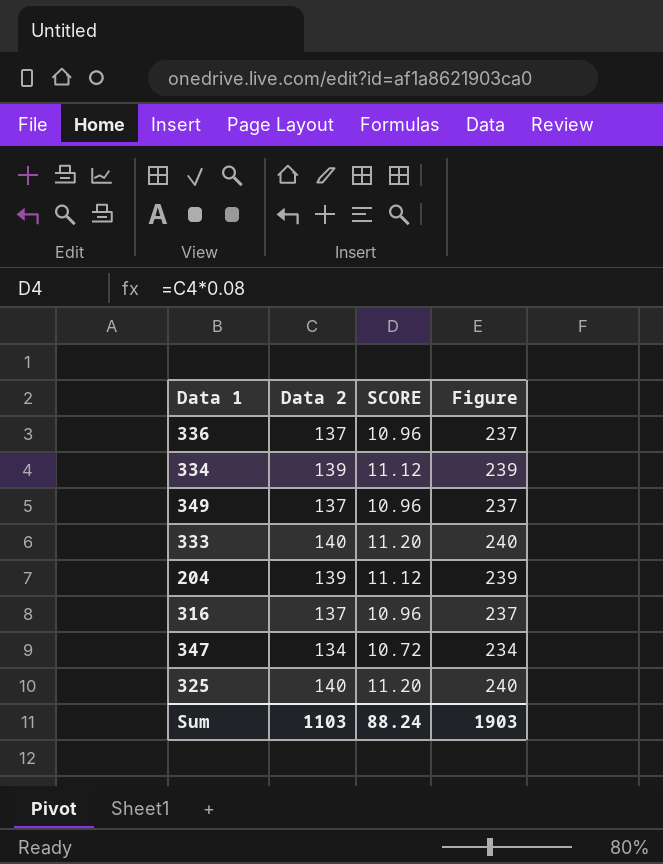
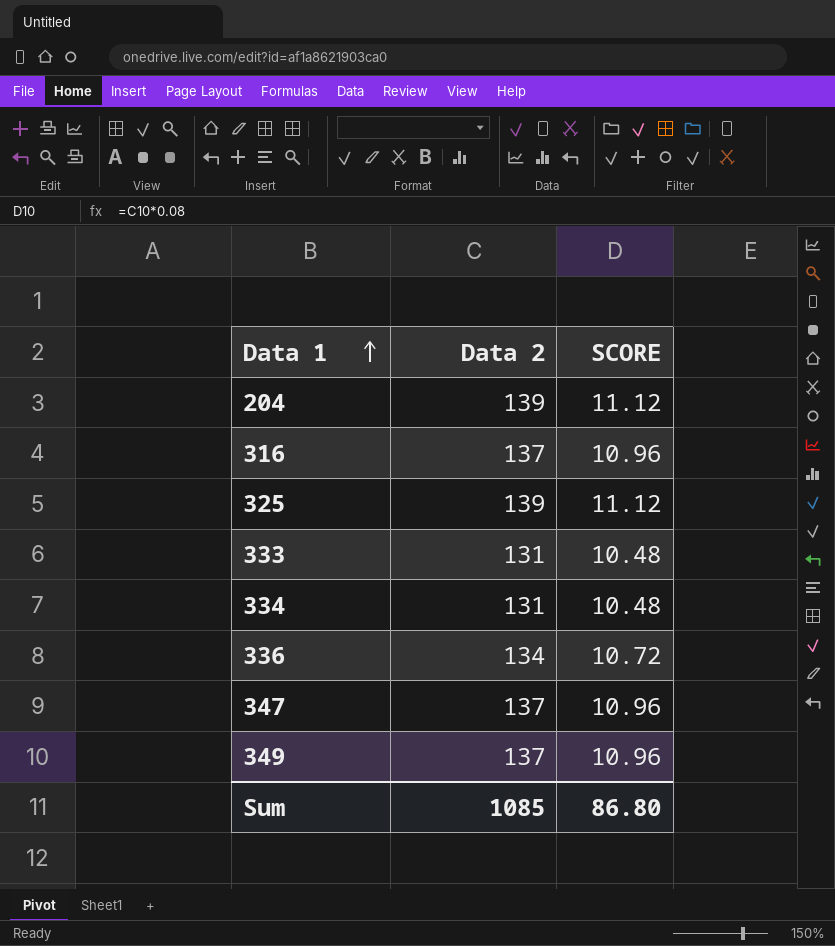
row order: none -> Data 1 ascending
column Figure | formula: [Data 2] + 100 -> none
325 | Data 2: 140 -> 139
325 | SCORE: 11.20 -> 11.12
333 | Data 2: 140 -> 131
333 | SCORE: 11.20 -> 10.48
334 | Data 2: 139 -> 131
334 | SCORE: 11.12 -> 10.48
336 | Data 2: 137 -> 134
336 | SCORE: 10.96 -> 10.72
347 | Data 2: 134 -> 137
347 | SCORE: 10.72 -> 10.96
Sum | Data 2: 1103 -> 1085
Sum | SCORE: 88.24 -> 86.80

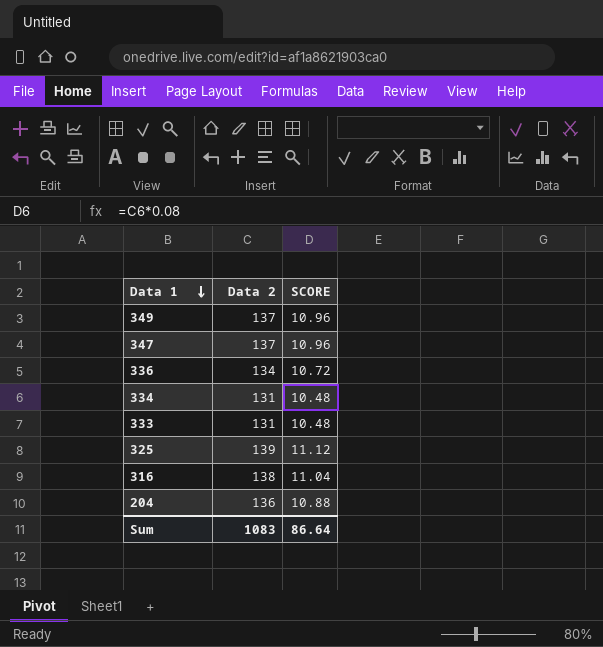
row order: Data 1 ascending -> Data 1 descending
316 | Data 2: 137 -> 138
316 | SCORE: 10.96 -> 11.04
204 | Data 2: 139 -> 136
204 | SCORE: 11.12 -> 10.88
Sum | Data 2: 1085 -> 1083
Sum | SCORE: 86.80 -> 86.64

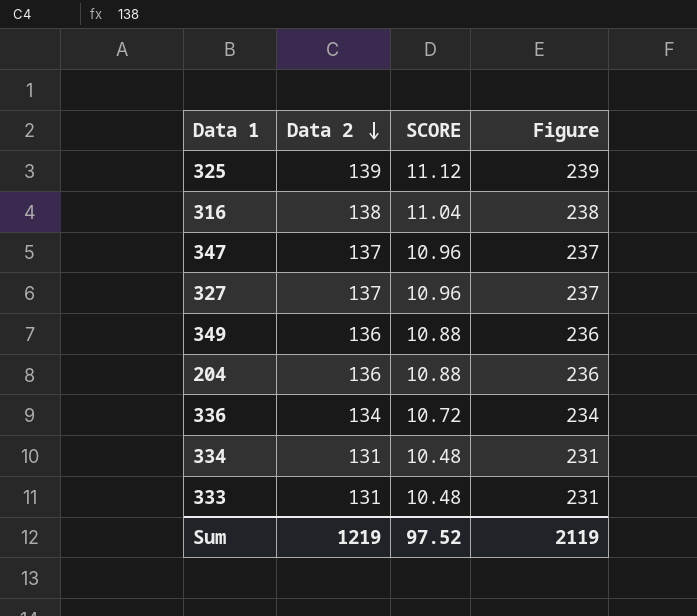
row order: Data 1 descending -> Data 2 descending
column Figure | formula: none -> [Data 2] + 100
row 327: none -> 137 | 10.96 | 237
349 | Data 2: 137 -> 136
349 | SCORE: 10.96 -> 10.88
Sum | Data 2: 1083 -> 1219
Sum | SCORE: 86.64 -> 97.52

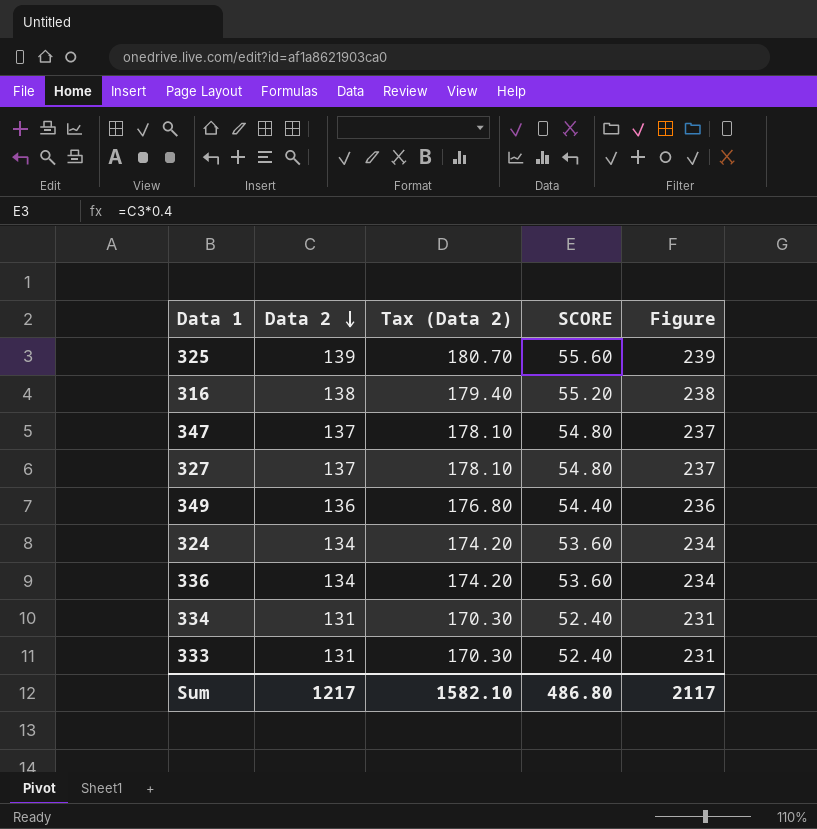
column Tax (Data 2) | formula: none -> [Data 2] * 1.3
column SCORE | formula: [Data 2] * 0.08 -> [Data 2] * 0.4
row 204: 136 | 10.88 | 236 -> none
row 324: none -> 134 | 174.20 | 53.60 | 234
Sum | Data 2: 1219 -> 1217
Sum | SCORE: 97.52 -> 486.80
Sum | Figure: 2119 -> 2117

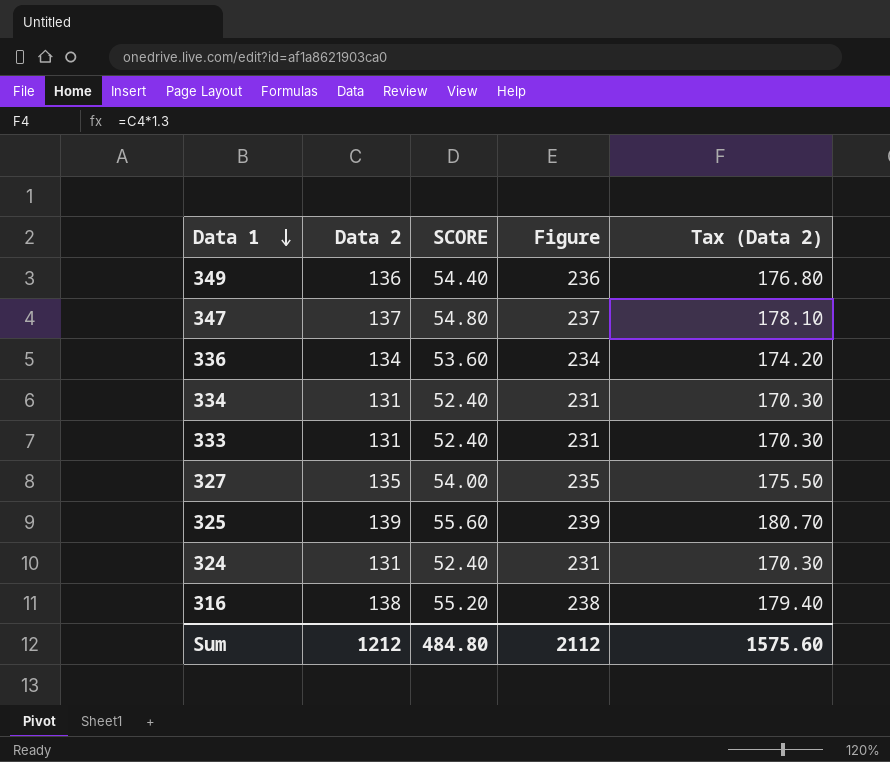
row order: Data 2 descending -> Data 1 descending
column Tax (Data 2) | position: 3 -> 5
327 | Data 2: 137 -> 135
327 | SCORE: 54.80 -> 54.00
327 | Figure: 237 -> 235
327 | Tax (Data 2): 178.10 -> 175.50
324 | Data 2: 134 -> 131
324 | SCORE: 53.60 -> 52.40
324 | Figure: 234 -> 231
324 | Tax (Data 2): 174.20 -> 170.30
Sum | Data 2: 1217 -> 1212
Sum | SCORE: 486.80 -> 484.80
Sum | Figure: 2117 -> 2112
Sum | Tax (Data 2): 1582.10 -> 1575.60

